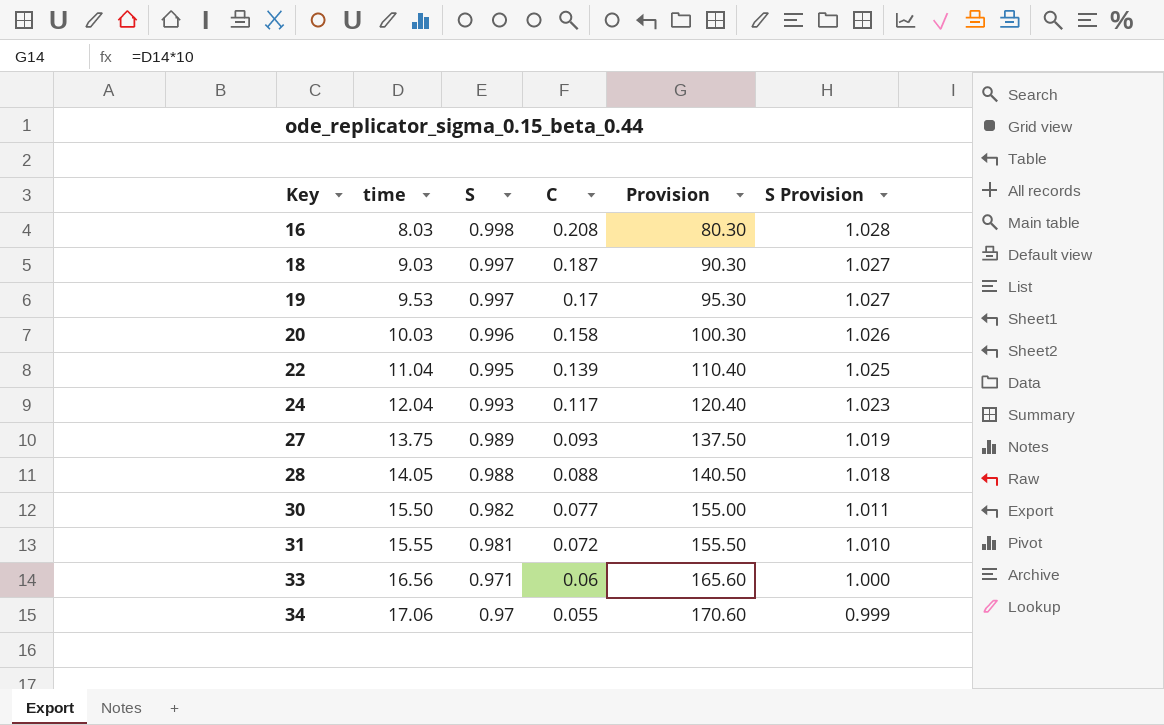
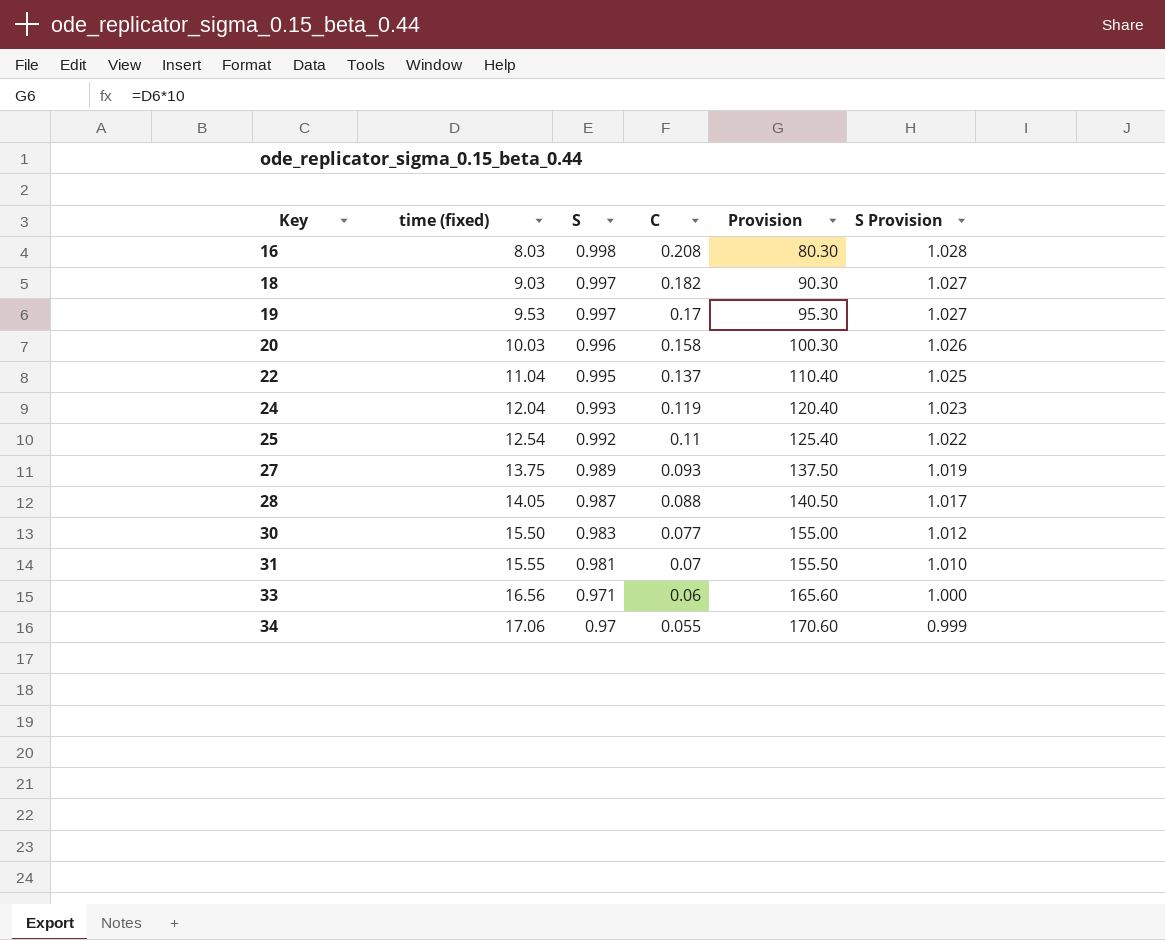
column name: time -> time (fixed)
18 | C: 0.187 -> 0.182
22 | C: 0.139 -> 0.137
24 | C: 0.117 -> 0.119
row 25: none -> 12.54 | 0.992 | 0.11 | 125.40 | 1.022
28 | S: 0.988 -> 0.987
28 | S Provision: 1.018 -> 1.017
30 | S: 0.982 -> 0.983
30 | S Provision: 1.011 -> 1.012
31 | C: 0.072 -> 0.07

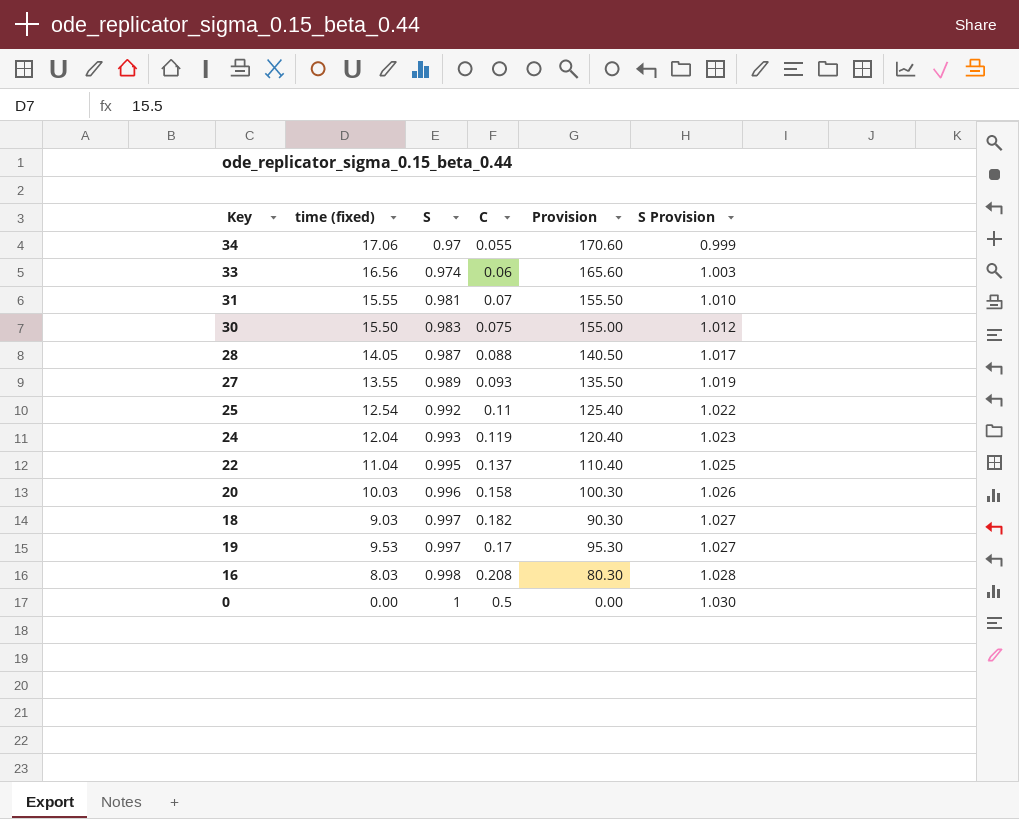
row order: Key ascending -> S ascending
33 | S: 0.971 -> 0.974
33 | S Provision: 1.000 -> 1.003
30 | C: 0.077 -> 0.075
27 | time (fixed): 13.75 -> 13.55
27 | Provision: 137.50 -> 135.50
row 0: none -> 0.00 | 1 | 0.5 | 0.00 | 1.030

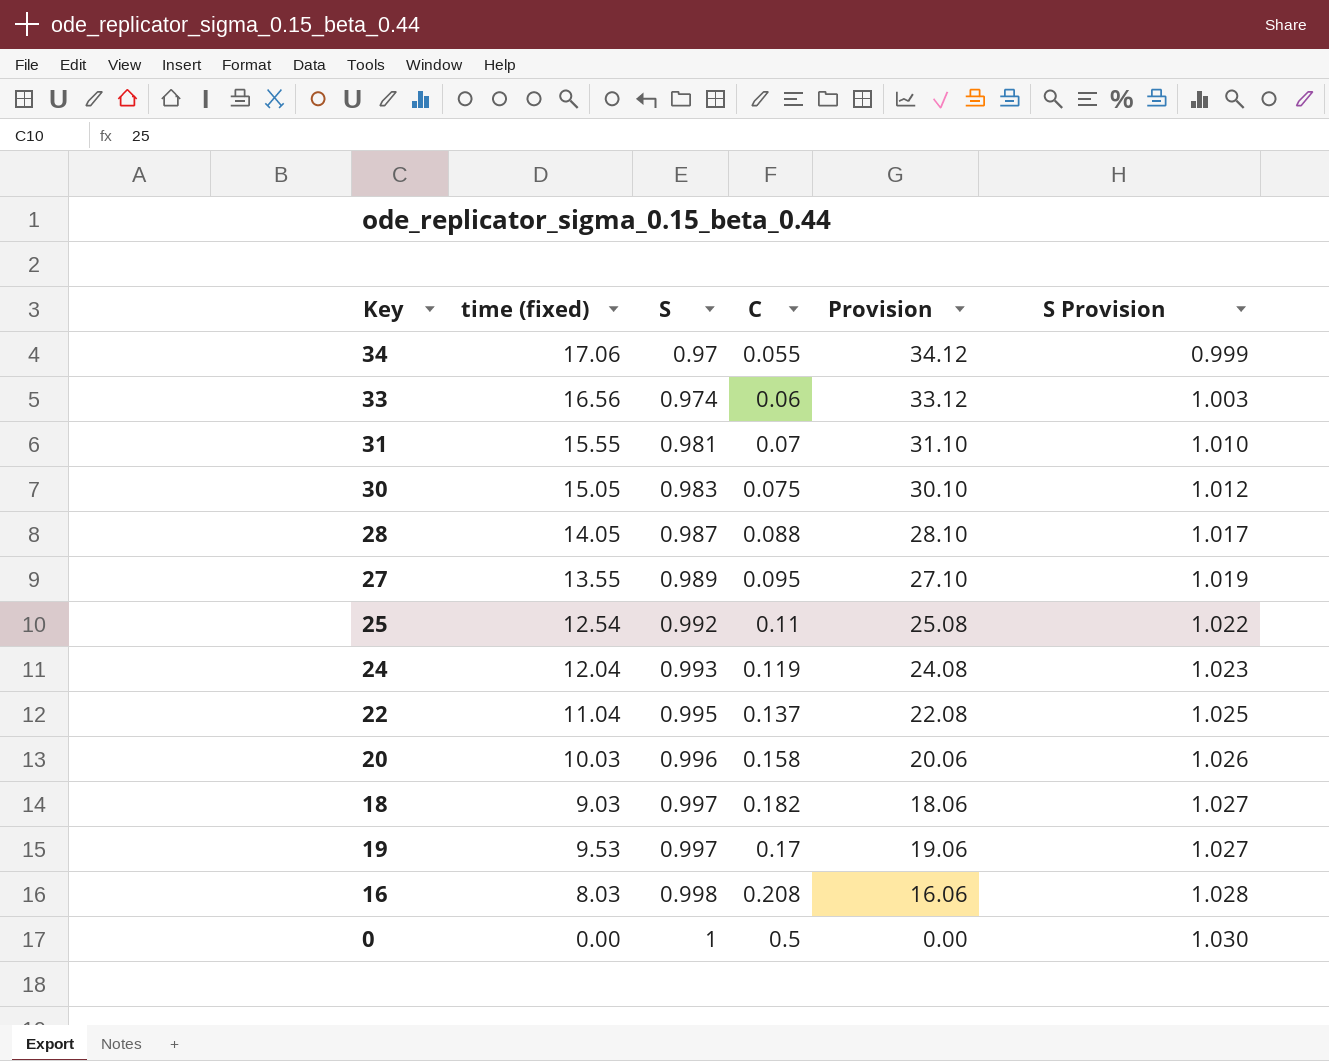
column Provision | formula: [time (fixed)] * 10 -> [time (fixed)] * 2
30 | time (fixed): 15.50 -> 15.05
27 | C: 0.093 -> 0.095

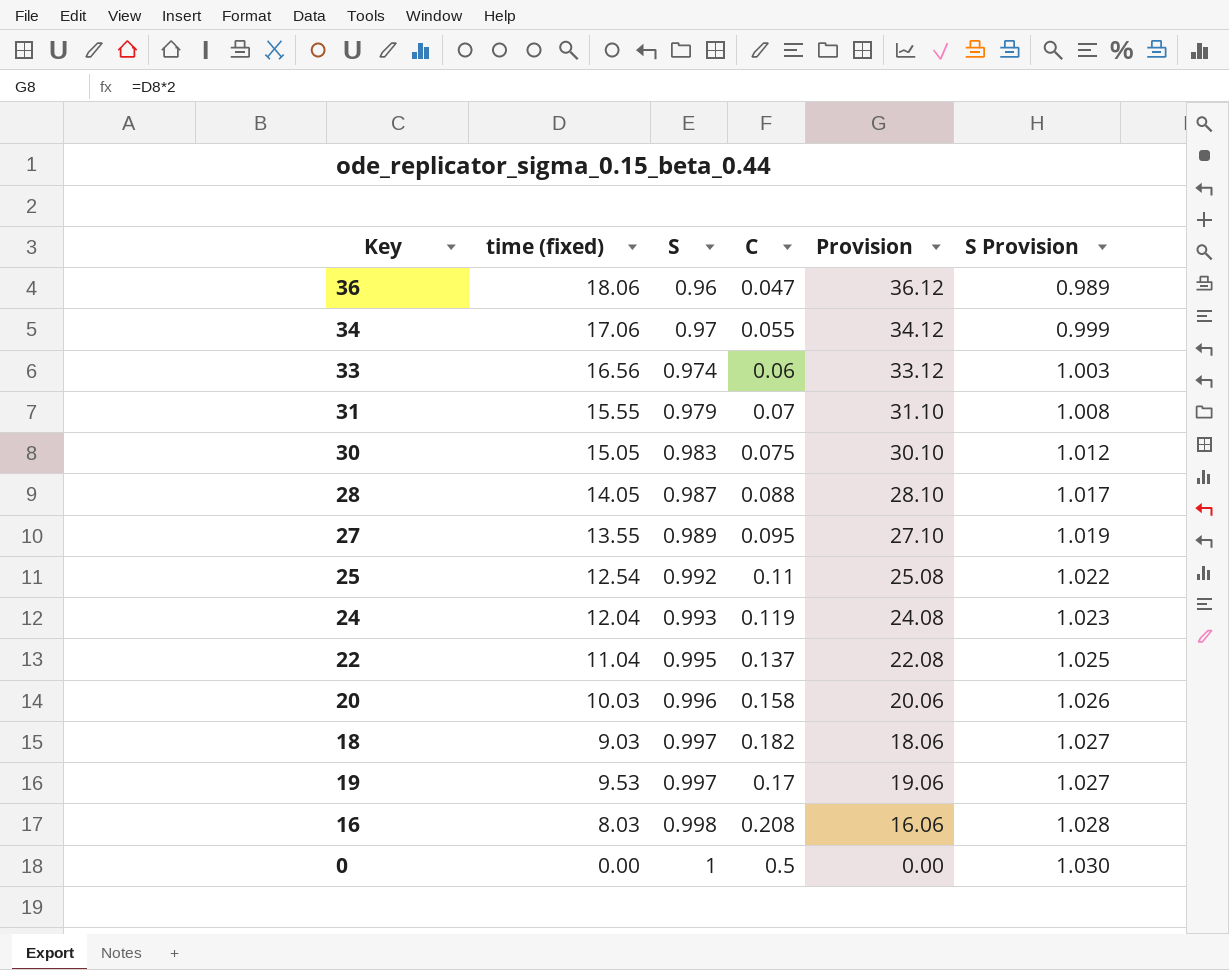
row 36: none -> 18.06 | 0.96 | 0.047 | 36.12 | 0.989
31 | S: 0.981 -> 0.979
31 | S Provision: 1.010 -> 1.008

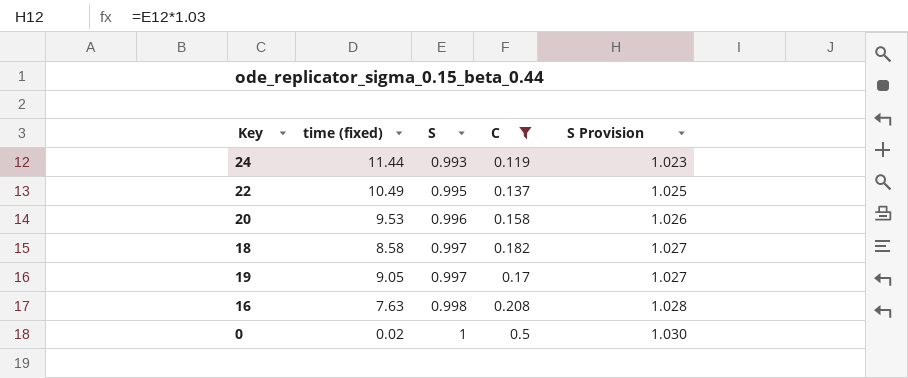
filter: none -> C >= 0.119
column Provision | formula: [time (fixed)] * 2 -> none
24 | time (fixed): 12.04 -> 11.44
22 | time (fixed): 11.04 -> 10.49
20 | time (fixed): 10.03 -> 9.53
18 | time (fixed): 9.03 -> 8.58
19 | time (fixed): 9.53 -> 9.05
16 | time (fixed): 8.03 -> 7.63
0 | time (fixed): 0.00 -> 0.02

